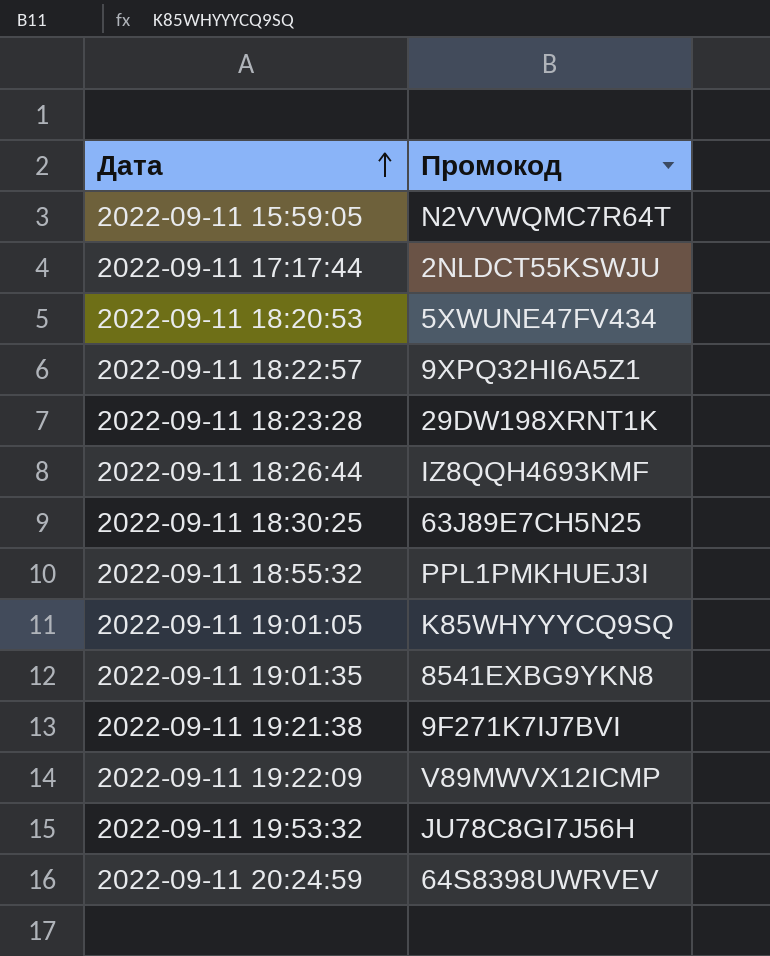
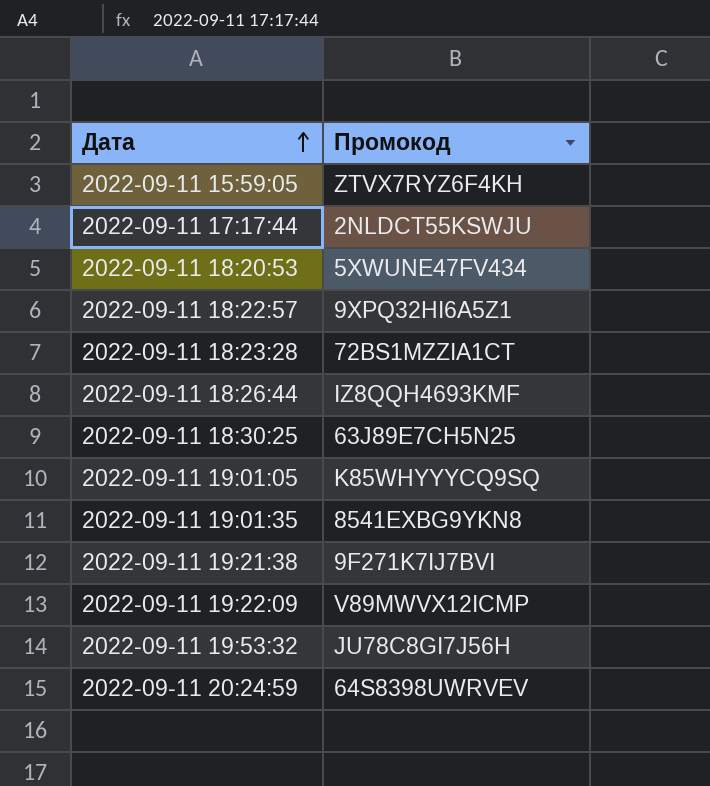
row 2022-09-11 18:55:32: PPL1PMKHUEJ3I -> none
2022-09-11 15:59:05 | Промокод: N2VVWQMC7R64T -> ZTVX7RYZ6F4KH
2022-09-11 18:23:28 | Промокод: 29DW198XRNT1K -> 72BS1MZZIA1CT

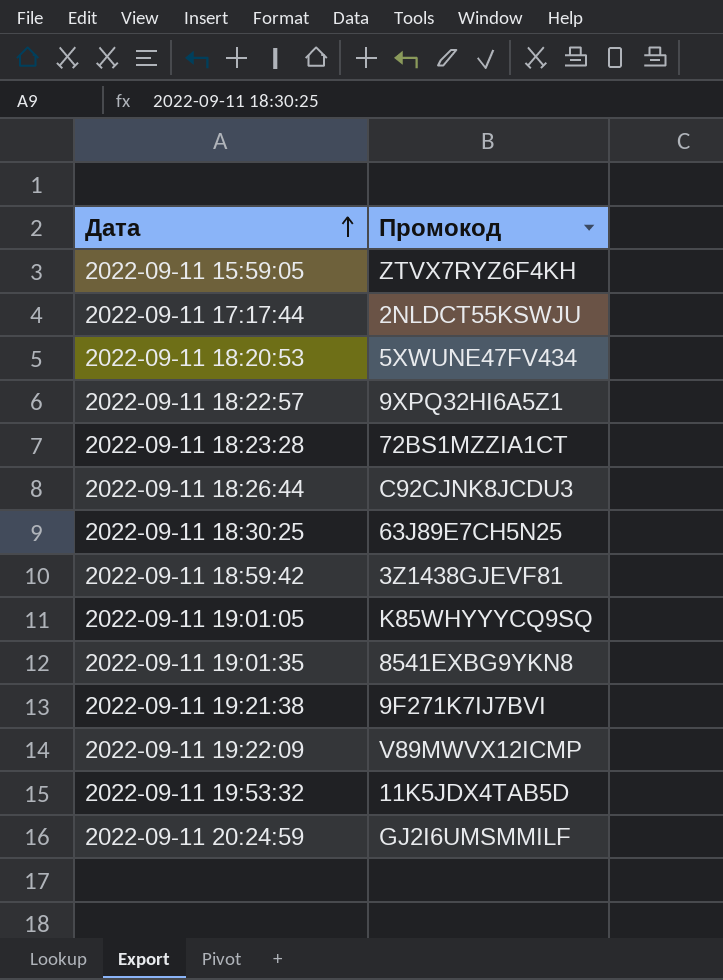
2022-09-11 18:26:44 | Промокод: IZ8QQH4693KMF -> C92CJNK8JCDU3
row 2022-09-11 18:59:42: none -> 3Z1438GJEVF81
2022-09-11 19:53:32 | Промокод: JU78C8GI7J56H -> 11K5JDX4TAB5D
2022-09-11 20:24:59 | Промокод: 64S8398UWRVEV -> GJ2I6UMSMMILF

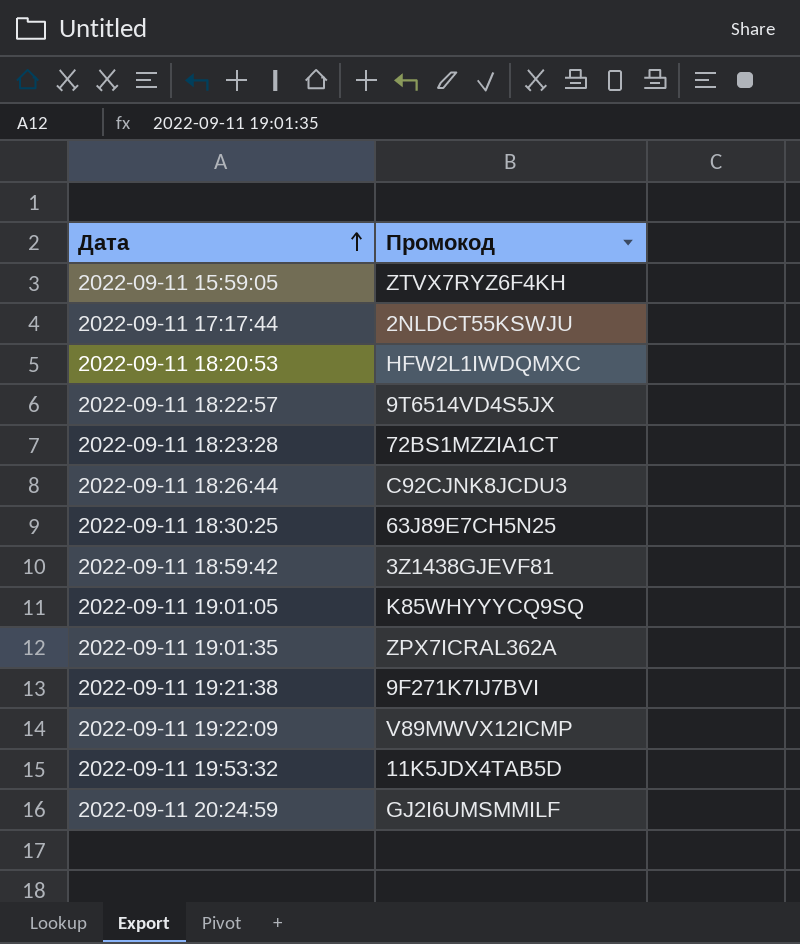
2022-09-11 18:20:53 | Промокод: 5XWUNE47FV434 -> HFW2L1IWDQMXC
2022-09-11 18:22:57 | Промокод: 9XPQ32HI6A5Z1 -> 9T6514VD4S5JX
2022-09-11 19:01:35 | Промокод: 8541EXBG9YKN8 -> ZPX7ICRAL362A

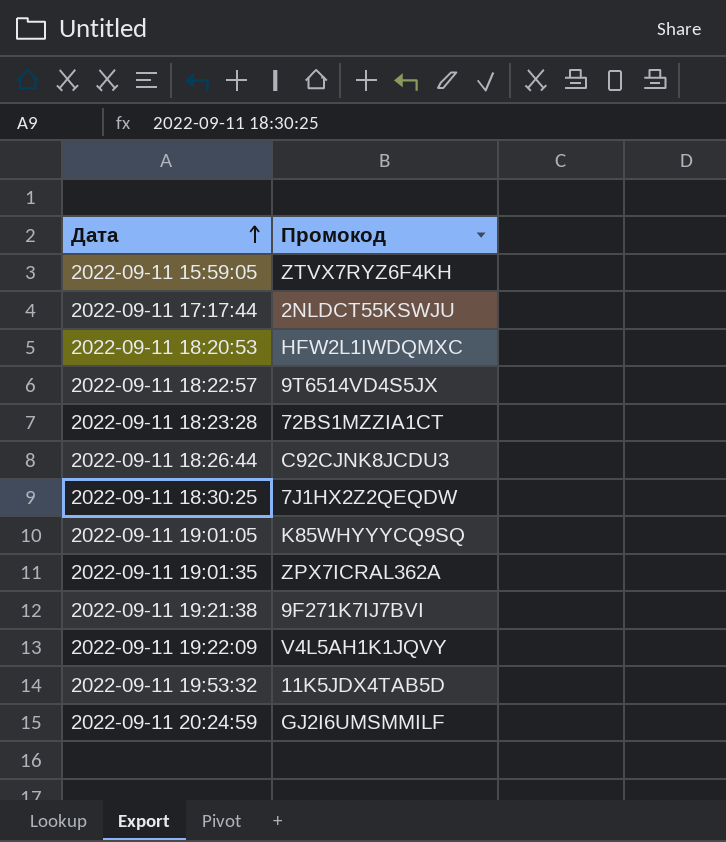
row 2022-09-11 18:59:42: 3Z1438GJEVF81 -> none
2022-09-11 18:30:25 | Промокод: 63J89E7CH5N25 -> 7J1HX2Z2QEQDW
2022-09-11 19:22:09 | Промокод: V89MWVX12ICMP -> V4L5AH1K1JQVY

